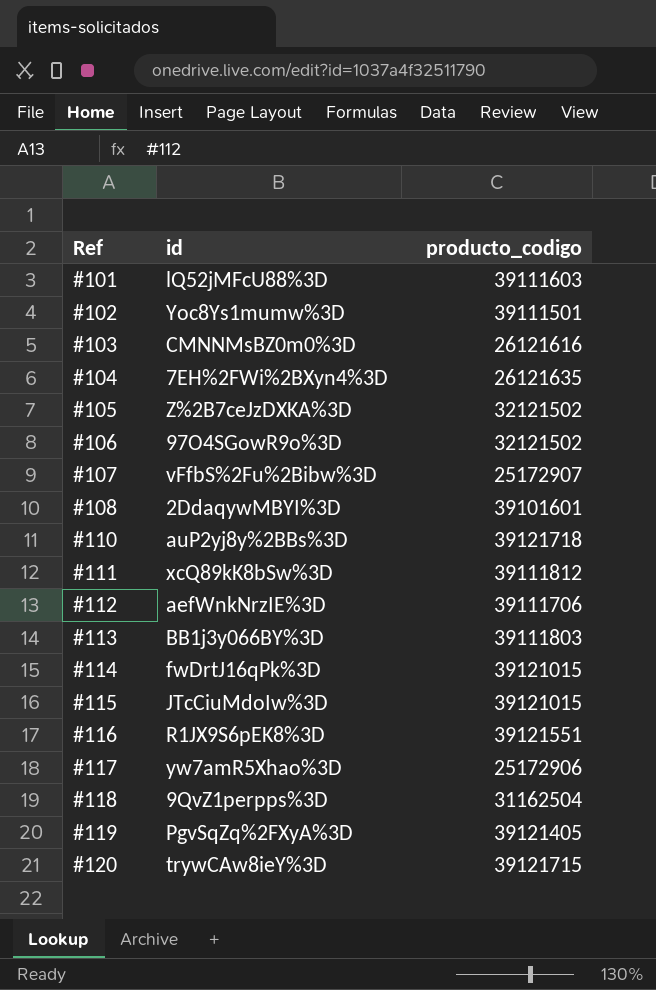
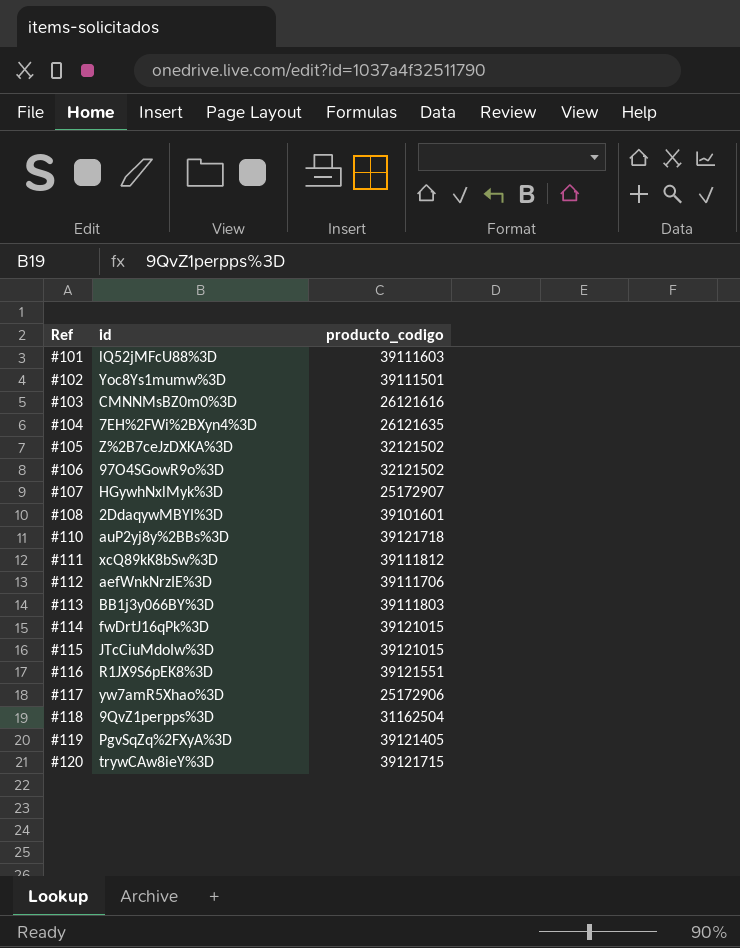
#107 | id: vFfbS%2Fu%2Bibw%3D -> HGywhNxlMyk%3D

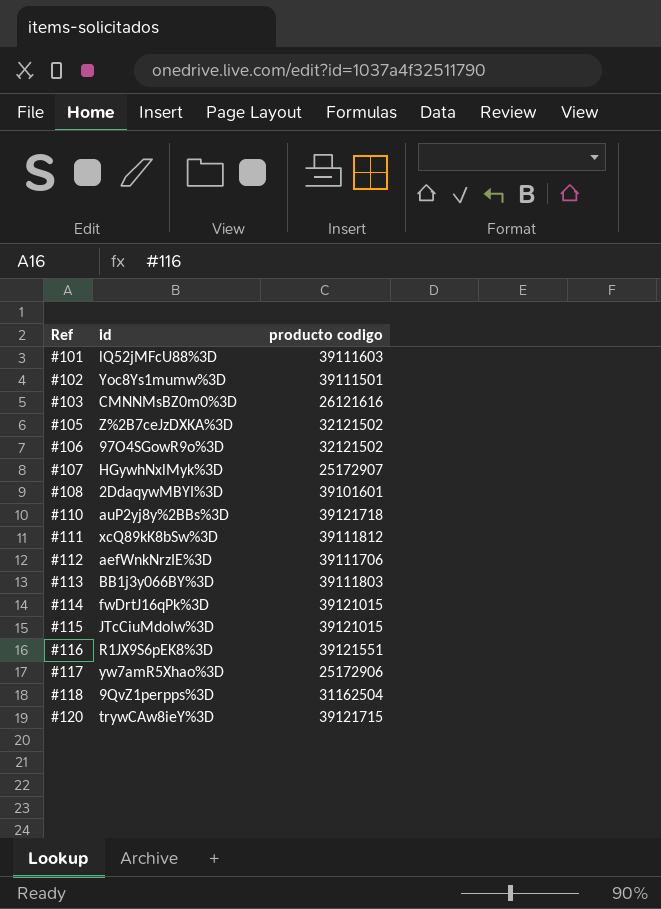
column name: producto_codigo -> producto codigo
row #104: 7EH%2FWi%2BXyn4%3D | 26121635 -> none
row #119: PgvSqZq%2FXyA%3D | 39121405 -> none

